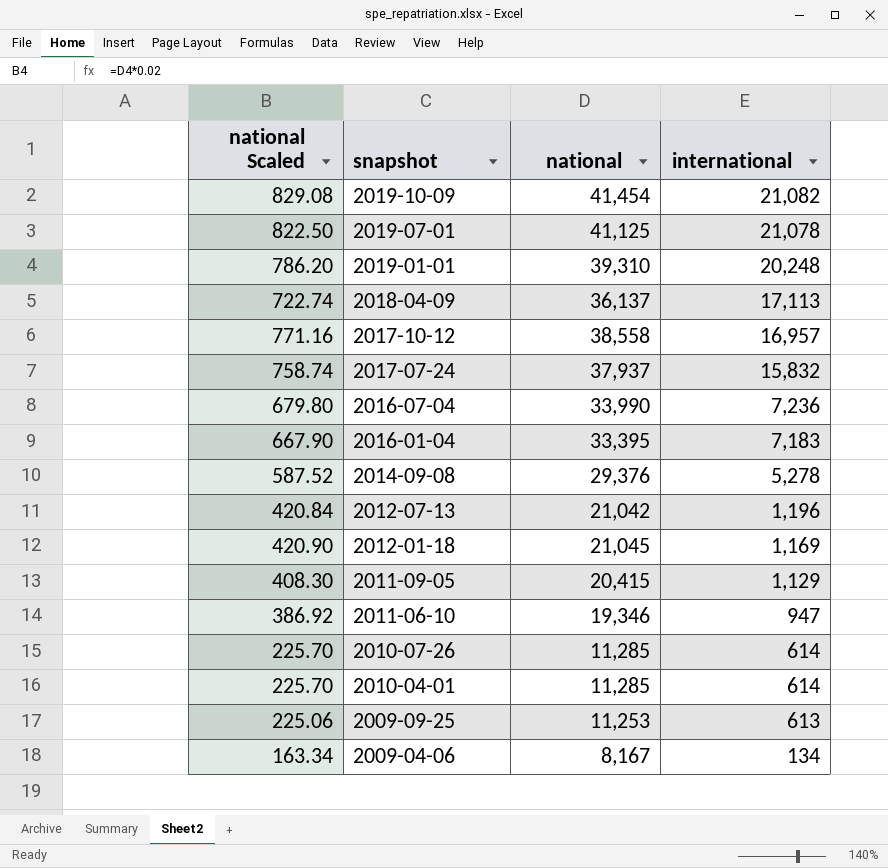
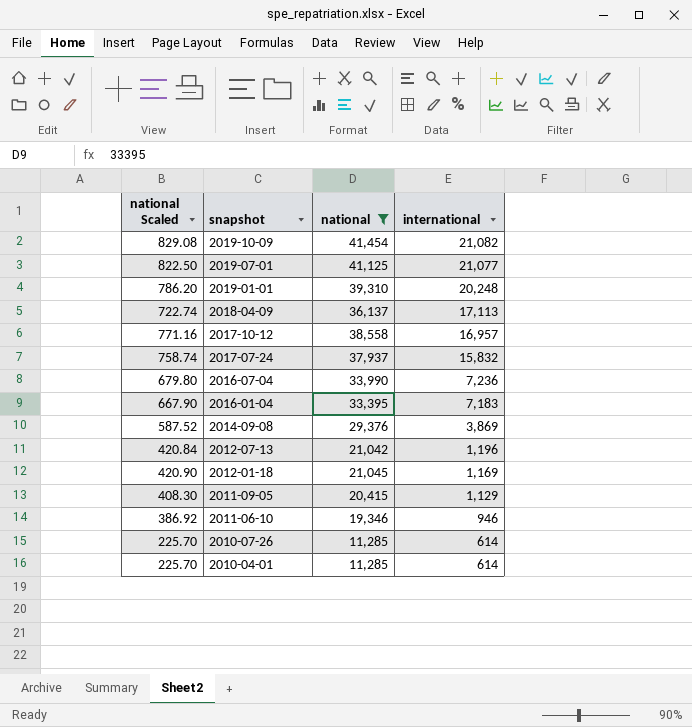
filter: none -> national >= 11,285
2019-07-01 | international: 21,078 -> 21,077
2014-09-08 | international: 5,278 -> 3,869
2011-06-10 | international: 947 -> 946

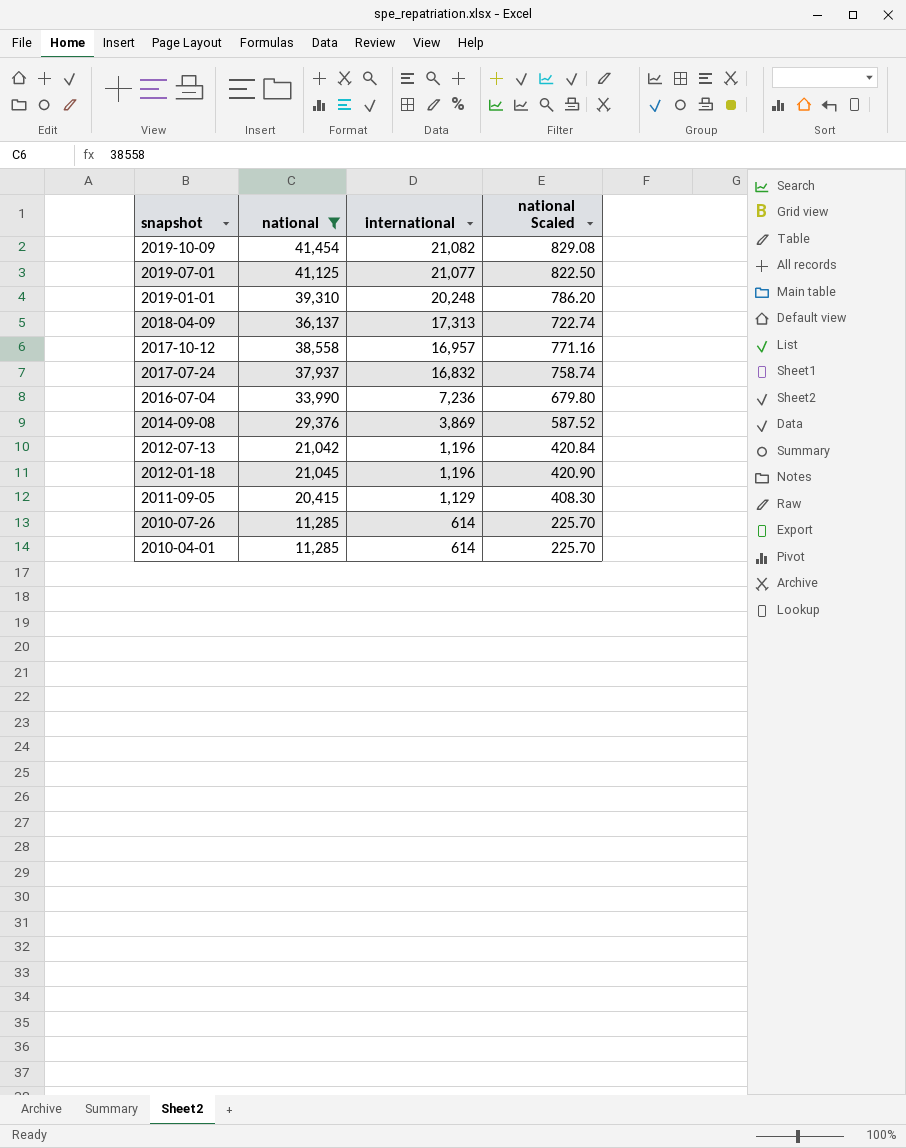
column national Scaled | position: 1 -> 4
row 2016-01-04: 667.90 | 33,395 | 7,183 -> none
row 2011-06-10: 386.92 | 19,346 | 946 -> none
2018-04-09 | international: 17,113 -> 17,313
2017-07-24 | international: 15,832 -> 16,832
2012-01-18 | international: 1,169 -> 1,196

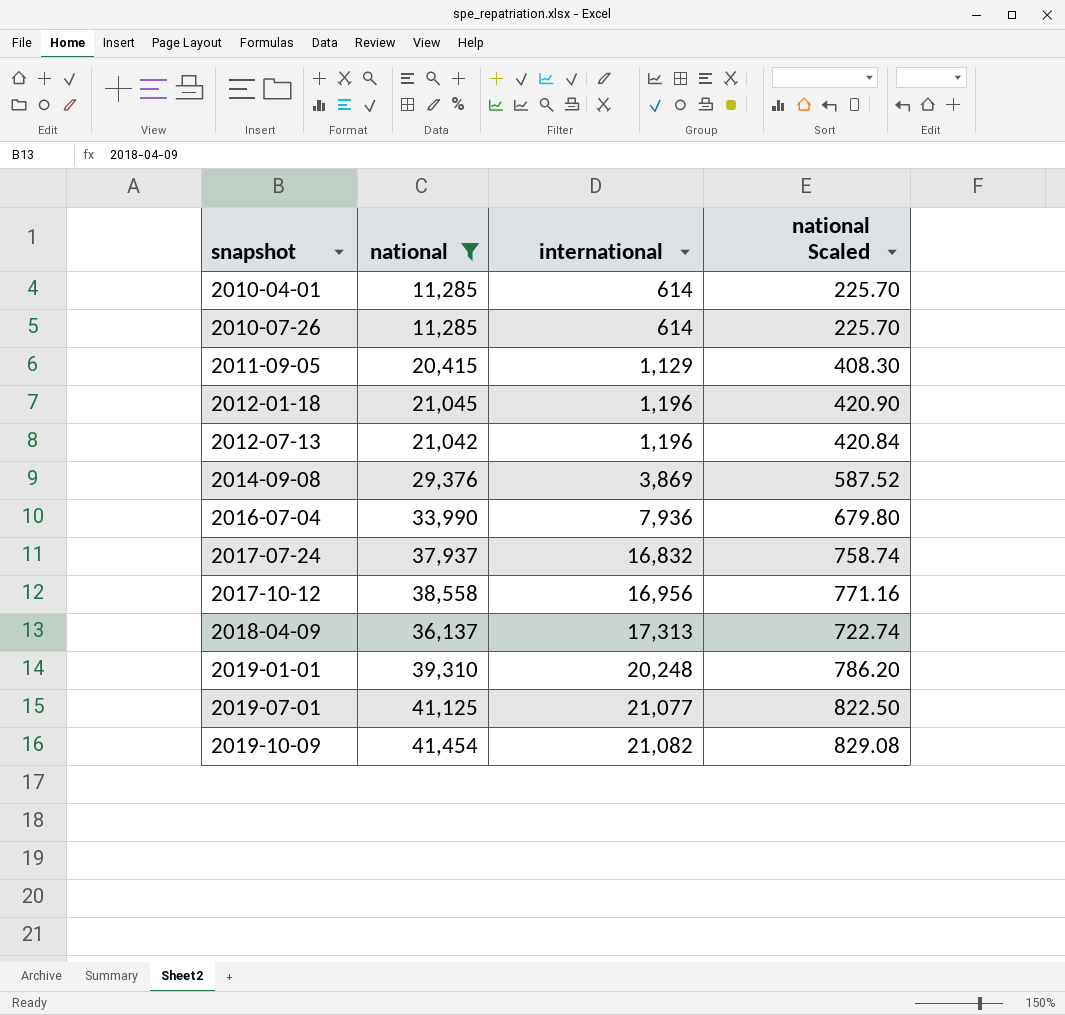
row order: snapshot descending -> snapshot ascending
2016-07-04 | international: 7,236 -> 7,936
2017-10-12 | international: 16,957 -> 16,956

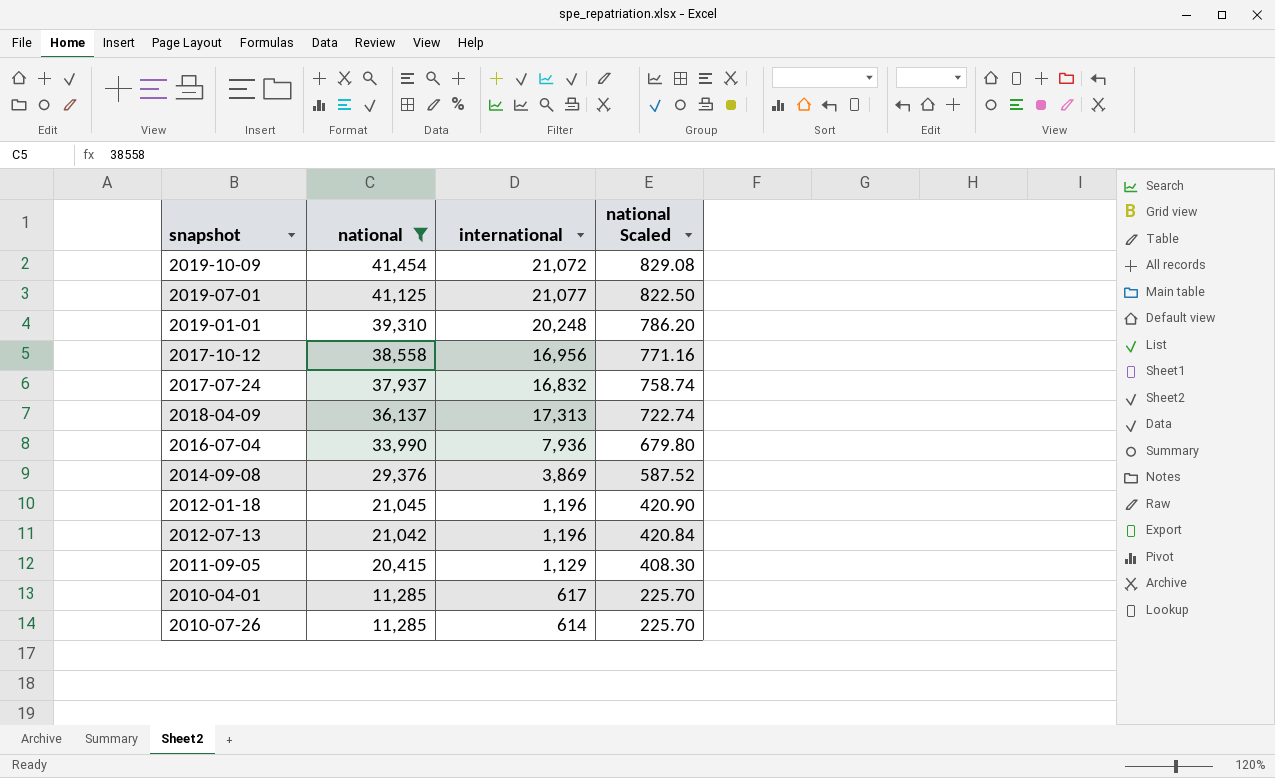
row order: snapshot ascending -> national descending
2019-10-09 | international: 21,082 -> 21,072
2010-04-01 | international: 614 -> 617

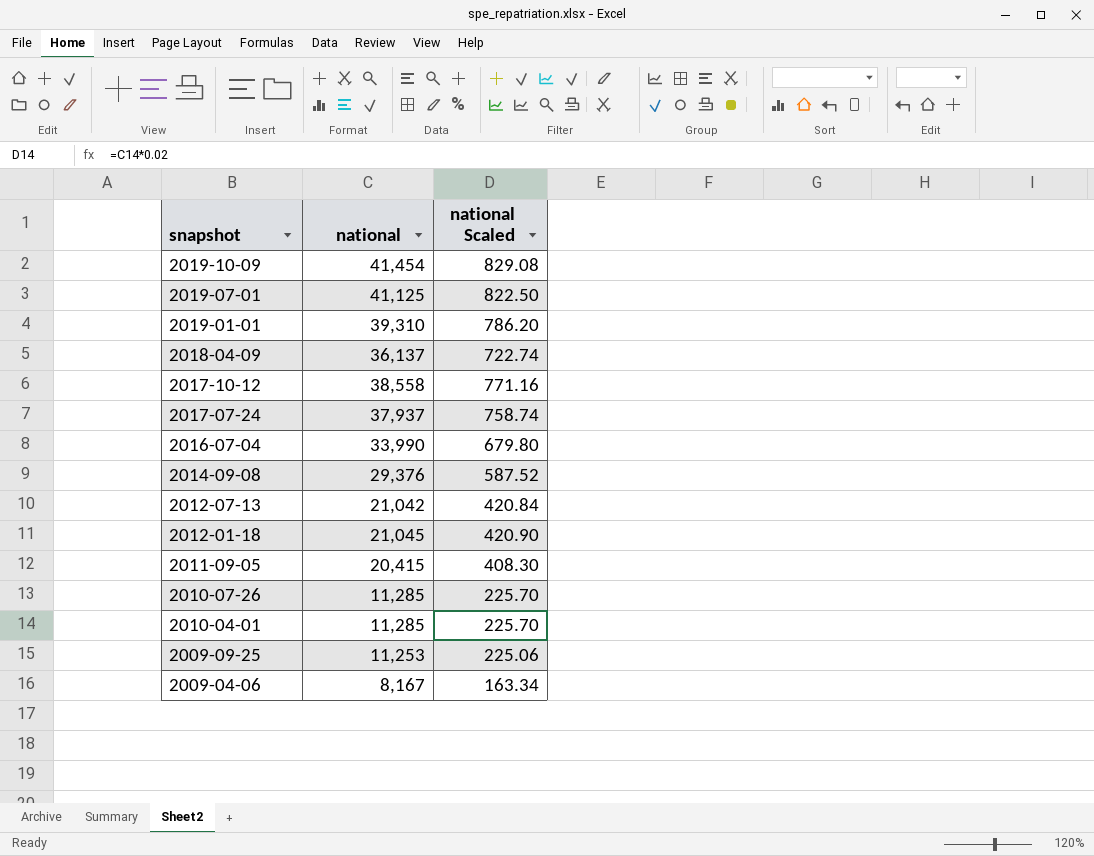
filter: national >= 11,285 -> none
row order: national descending -> snapshot descending
column international | position: 3 -> none

